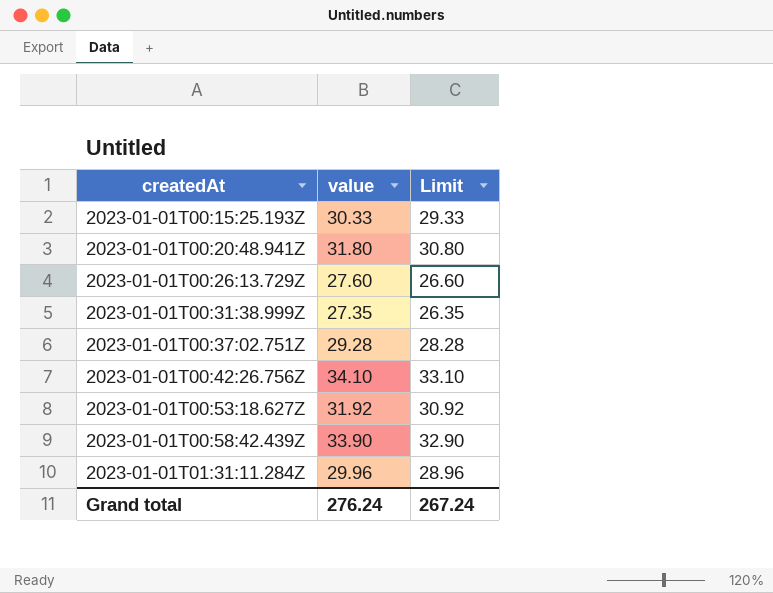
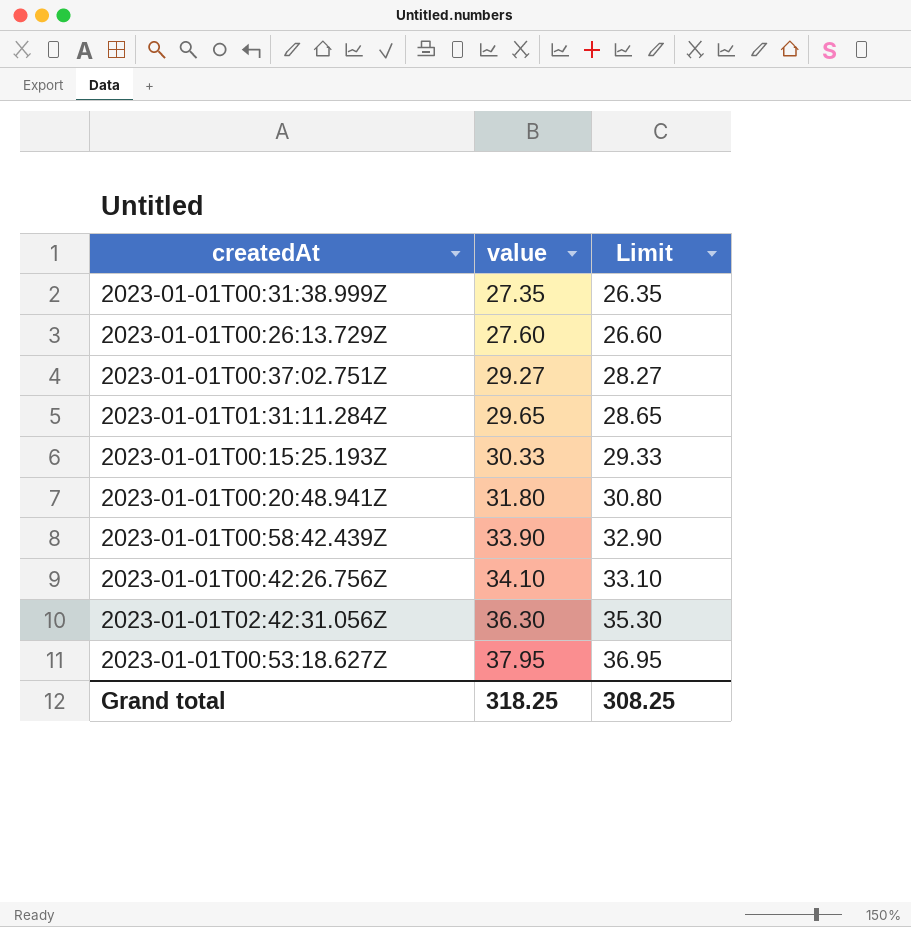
row order: createdAt ascending -> value ascending
2023-01-01T00:37:02.751Z | value: 29.28 -> 29.27
2023-01-01T00:37:02.751Z | Limit: 28.28 -> 28.27
2023-01-01T01:31:11.284Z | value: 29.96 -> 29.65
2023-01-01T01:31:11.284Z | Limit: 28.96 -> 28.65
row 2023-01-01T02:42:31.056Z: none -> 36.30 | 35.30
2023-01-01T00:53:18.627Z | value: 31.92 -> 37.95
2023-01-01T00:53:18.627Z | Limit: 30.92 -> 36.95
Grand total | value: 276.24 -> 318.25
Grand total | Limit: 267.24 -> 308.25

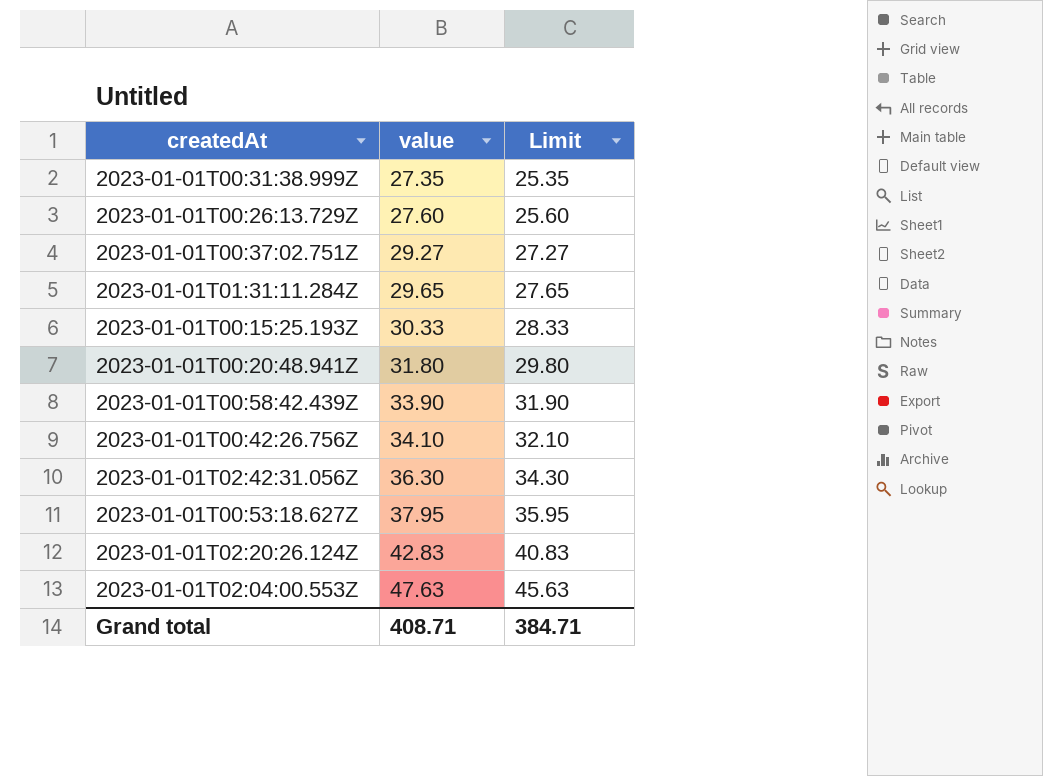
column Limit | formula: [value] - 1 -> [value] - 2
row 2023-01-01T02:20:26.124Z: none -> 42.83 | 40.83
row 2023-01-01T02:04:00.553Z: none -> 47.63 | 45.63
Grand total | value: 318.25 -> 408.71
Grand total | Limit: 308.25 -> 384.71

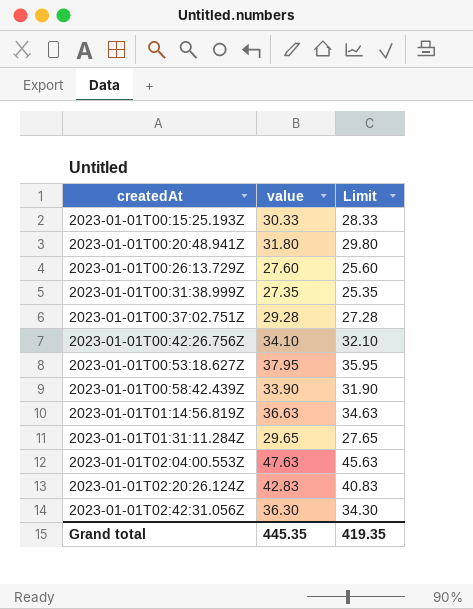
row order: value ascending -> createdAt ascending
2023-01-01T00:37:02.751Z | value: 29.27 -> 29.28
2023-01-01T00:37:02.751Z | Limit: 27.27 -> 27.28
row 2023-01-01T01:14:56.819Z: none -> 36.63 | 34.63
Grand total | value: 408.71 -> 445.35
Grand total | Limit: 384.71 -> 419.35

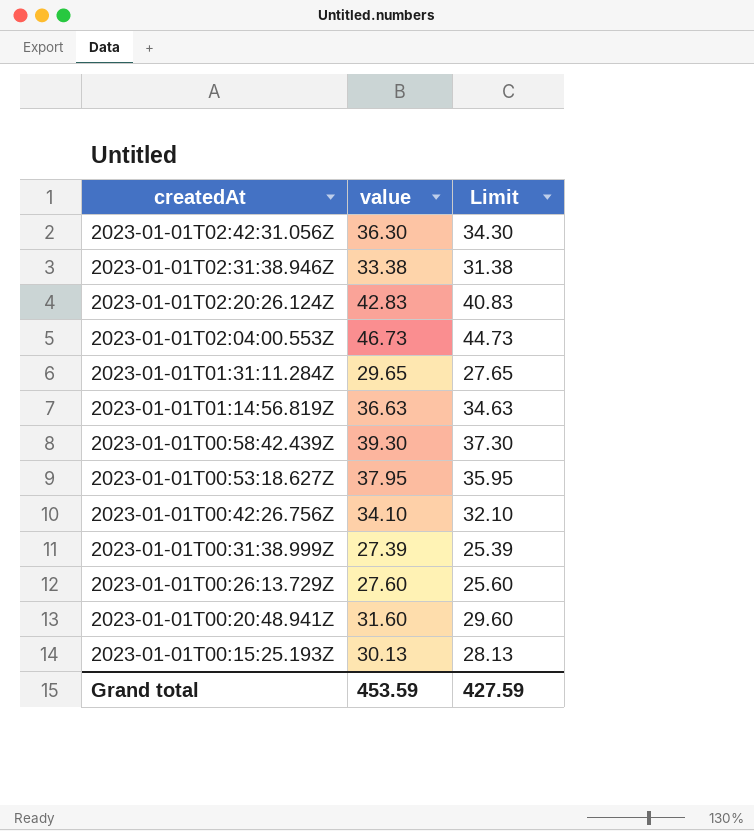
row order: createdAt ascending -> createdAt descending
row 2023-01-01T00:37:02.751Z: 29.28 | 27.28 -> none
row 2023-01-01T02:31:38.946Z: none -> 33.38 | 31.38
2023-01-01T02:04:00.553Z | value: 47.63 -> 46.73
2023-01-01T02:04:00.553Z | Limit: 45.63 -> 44.73
2023-01-01T00:58:42.439Z | value: 33.90 -> 39.30
2023-01-01T00:58:42.439Z | Limit: 31.90 -> 37.30
2023-01-01T00:31:38.999Z | value: 27.35 -> 27.39
2023-01-01T00:31:38.999Z | Limit: 25.35 -> 25.39
2023-01-01T00:20:48.941Z | value: 31.80 -> 31.60
2023-01-01T00:20:48.941Z | Limit: 29.80 -> 29.60
2023-01-01T00:15:25.193Z | value: 30.33 -> 30.13
2023-01-01T00:15:25.193Z | Limit: 28.33 -> 28.13
Grand total | value: 445.35 -> 453.59
Grand total | Limit: 419.35 -> 427.59

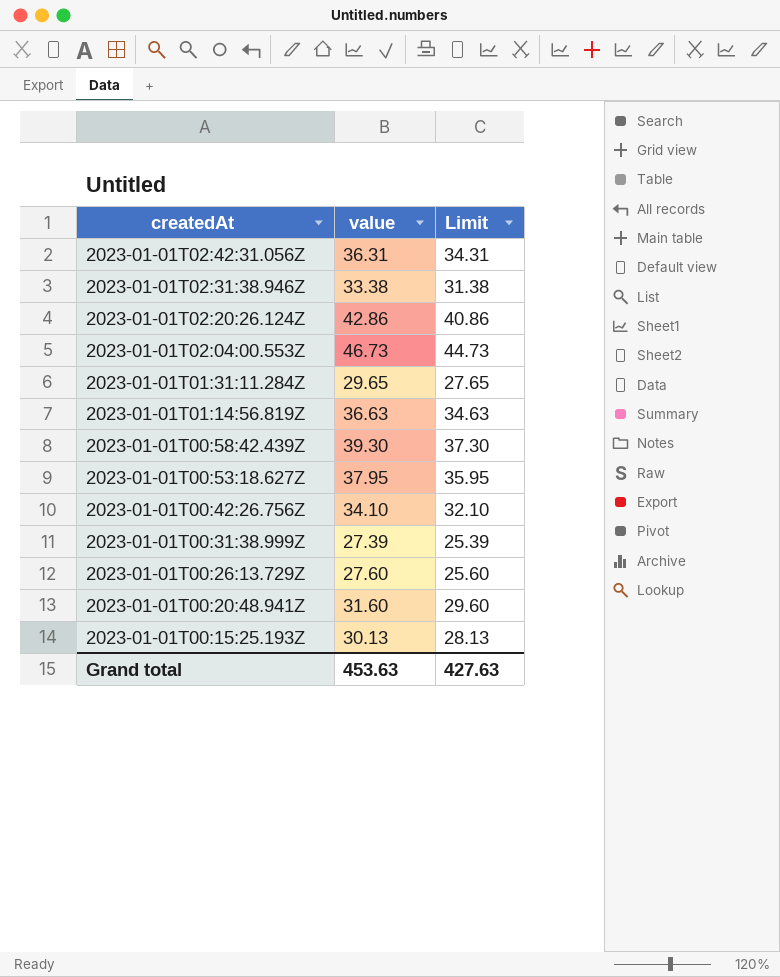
2023-01-01T02:42:31.056Z | value: 36.30 -> 36.31
2023-01-01T02:42:31.056Z | Limit: 34.30 -> 34.31
2023-01-01T02:20:26.124Z | value: 42.83 -> 42.86
2023-01-01T02:20:26.124Z | Limit: 40.83 -> 40.86
Grand total | value: 453.59 -> 453.63
Grand total | Limit: 427.59 -> 427.63

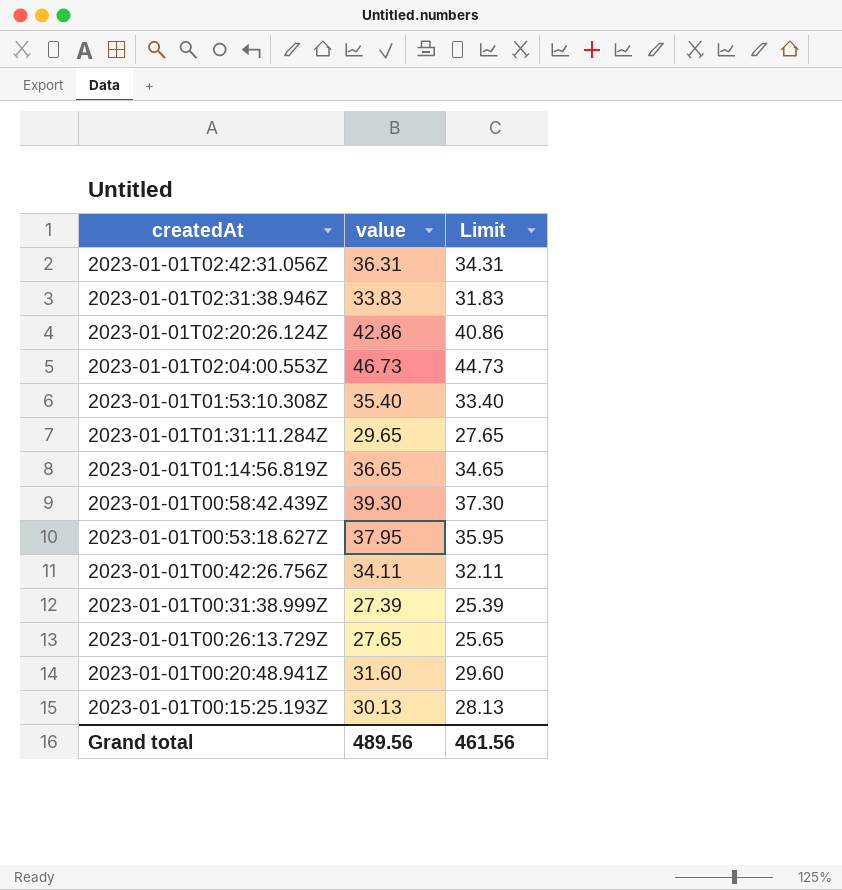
2023-01-01T02:31:38.946Z | value: 33.38 -> 33.83
2023-01-01T02:31:38.946Z | Limit: 31.38 -> 31.83
row 2023-01-01T01:53:10.308Z: none -> 35.40 | 33.40
2023-01-01T01:14:56.819Z | value: 36.63 -> 36.65
2023-01-01T01:14:56.819Z | Limit: 34.63 -> 34.65
2023-01-01T00:42:26.756Z | value: 34.10 -> 34.11
2023-01-01T00:42:26.756Z | Limit: 32.10 -> 32.11
2023-01-01T00:26:13.729Z | value: 27.60 -> 27.65
2023-01-01T00:26:13.729Z | Limit: 25.60 -> 25.65
Grand total | value: 453.63 -> 489.56
Grand total | Limit: 427.63 -> 461.56

